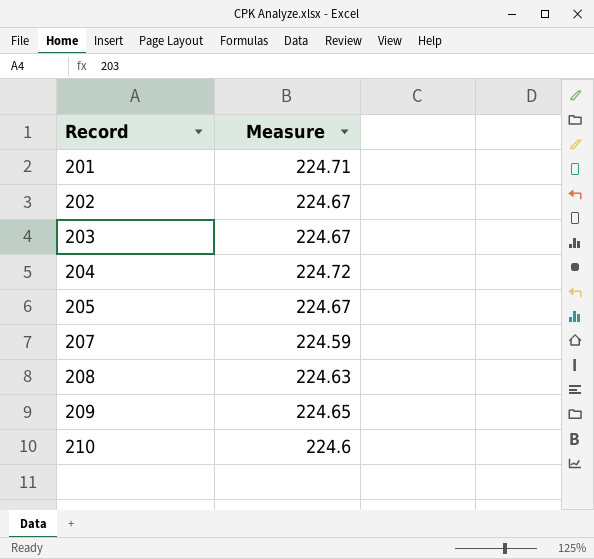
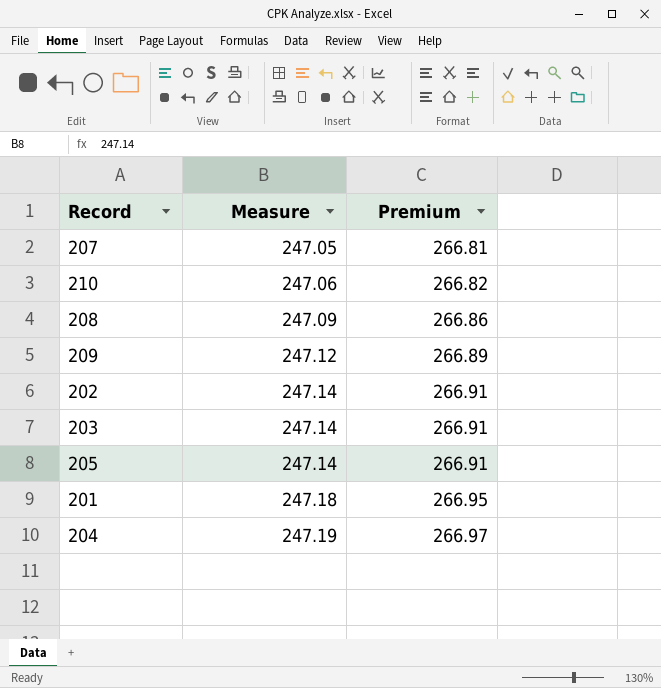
row order: Record ascending -> Measure ascending
column Premium | formula: none -> [Measure] * 1.08
207 | Measure: 224.59 -> 247.05
210 | Measure: 224.6 -> 247.06
208 | Measure: 224.63 -> 247.09
209 | Measure: 224.65 -> 247.12
202 | Measure: 224.67 -> 247.14
203 | Measure: 224.67 -> 247.14
205 | Measure: 224.67 -> 247.14
201 | Measure: 224.71 -> 247.18
204 | Measure: 224.72 -> 247.19

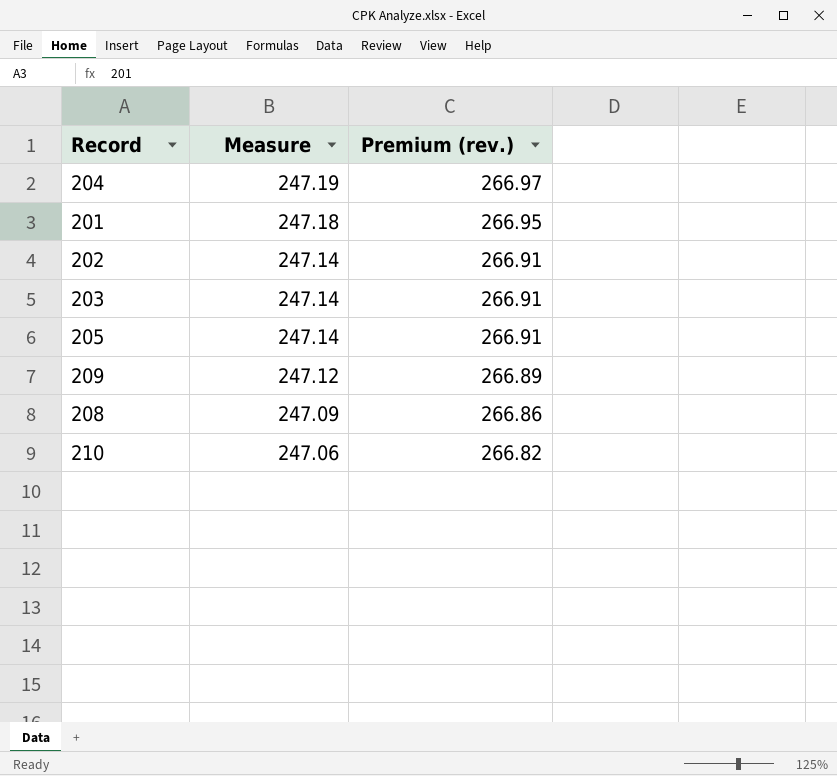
row order: Measure ascending -> Measure descending
column name: Premium -> Premium (rev.)
row 207: 247.05 | 266.81 -> none

